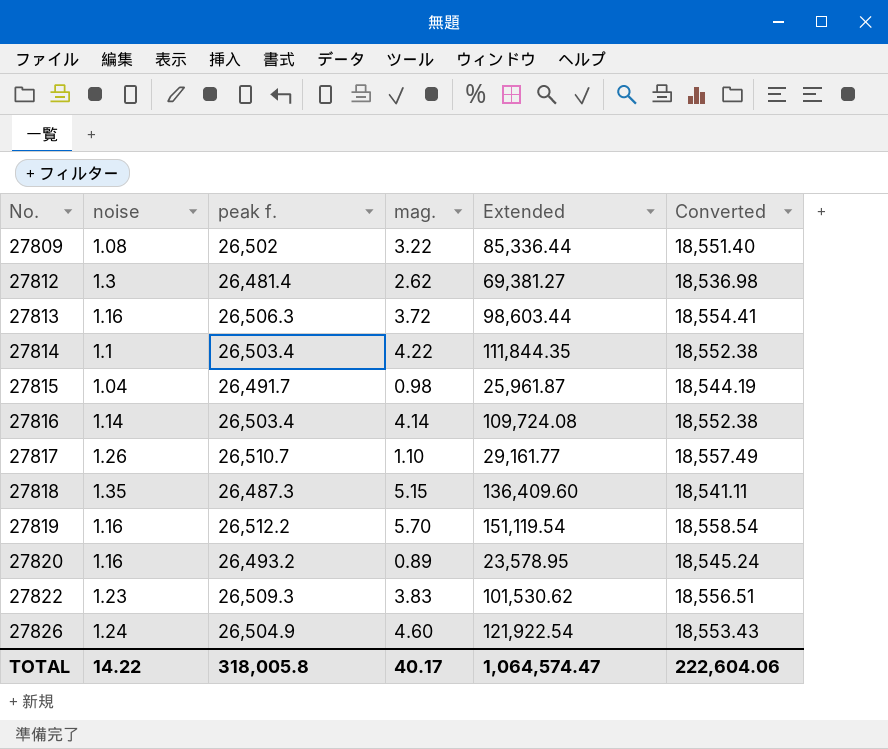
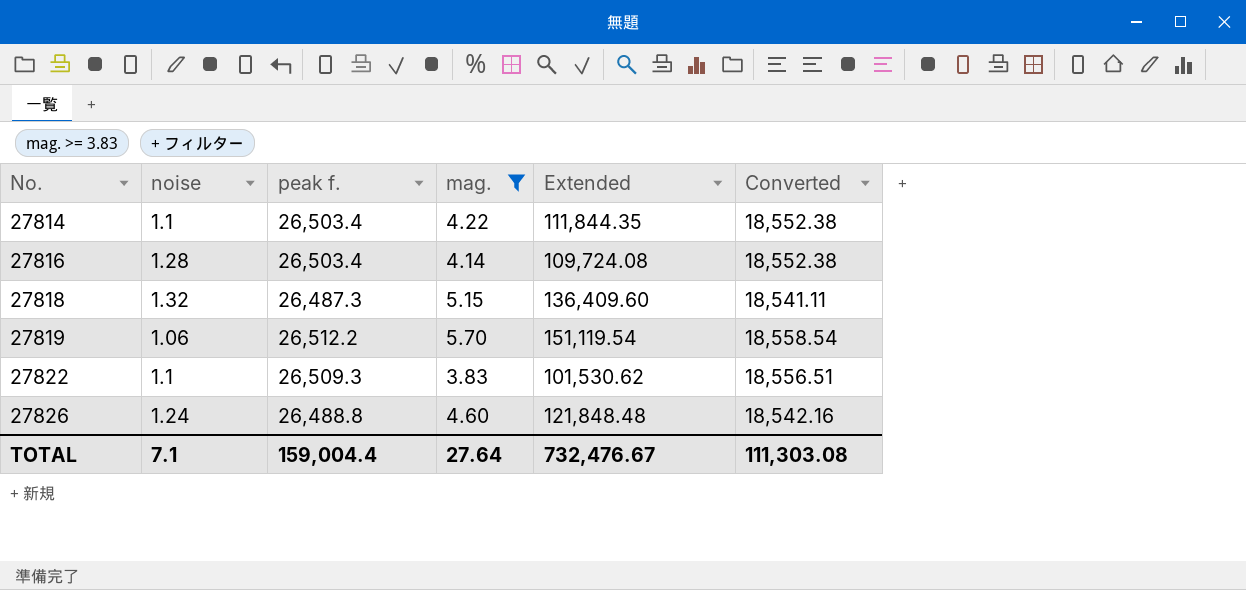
filter: none -> mag. >= 3.83
27816 | noise: 1.14 -> 1.28
27818 | noise: 1.35 -> 1.32
27819 | noise: 1.16 -> 1.06
27822 | noise: 1.23 -> 1.1
27826 | peak f.: 26,504.9 -> 26,488.8
27826 | Extended: 121,922.54 -> 121,848.48
27826 | Converted: 18,553.43 -> 18,542.16
TOTAL | noise: 14.22 -> 7.1
TOTAL | peak f.: 318,005.8 -> 159,004.4
TOTAL | mag.: 40.17 -> 27.64
TOTAL | Extended: 1,064,574.47 -> 732,476.67
TOTAL | Converted: 222,604.06 -> 111,303.08

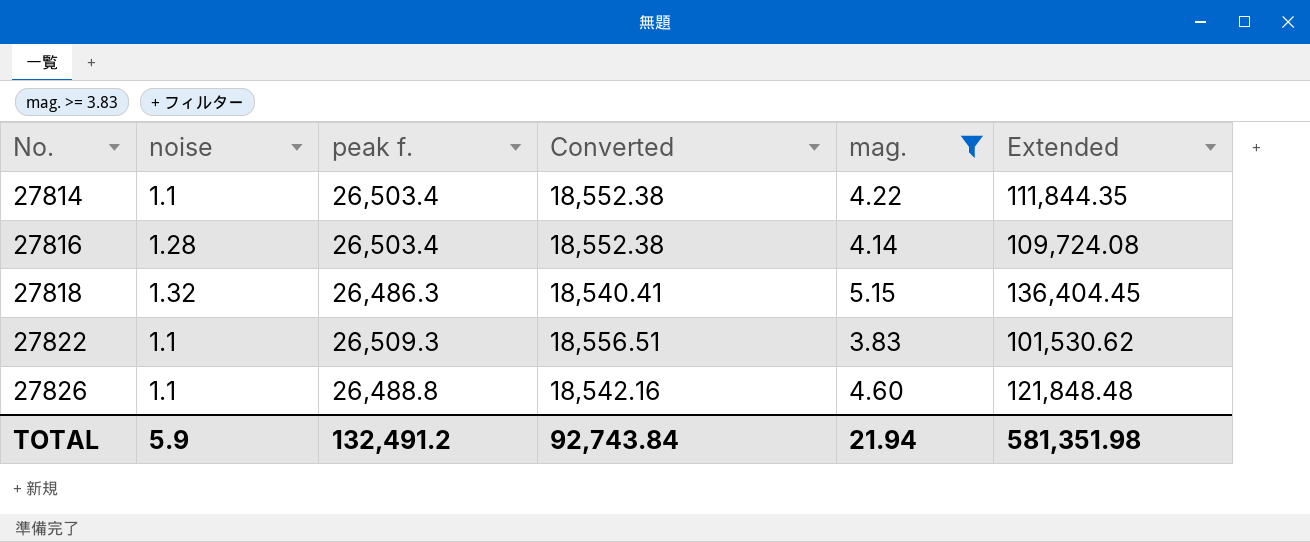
column Converted | position: 6 -> 4
row 27819: 1.06 | 26,512.2 | 5.70 | 151,119.54 | 18,558.54 -> none
27818 | peak f.: 26,487.3 -> 26,486.3
27818 | Converted: 18,541.11 -> 18,540.41
27818 | Extended: 136,409.60 -> 136,404.45
27826 | noise: 1.24 -> 1.1
TOTAL | noise: 7.1 -> 5.9
TOTAL | peak f.: 159,004.4 -> 132,491.2
TOTAL | Converted: 111,303.08 -> 92,743.84
TOTAL | mag.: 27.64 -> 21.94
TOTAL | Extended: 732,476.67 -> 581,351.98

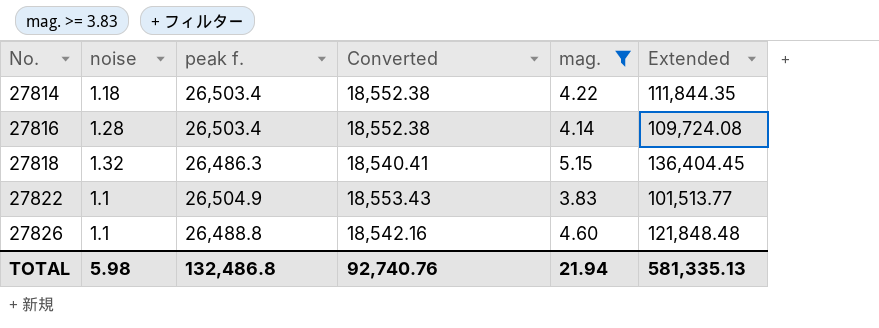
27814 | noise: 1.1 -> 1.18
27822 | peak f.: 26,509.3 -> 26,504.9
27822 | Converted: 18,556.51 -> 18,553.43
27822 | Extended: 101,530.62 -> 101,513.77
TOTAL | noise: 5.9 -> 5.98
TOTAL | peak f.: 132,491.2 -> 132,486.8
TOTAL | Converted: 92,743.84 -> 92,740.76
TOTAL | Extended: 581,351.98 -> 581,335.13

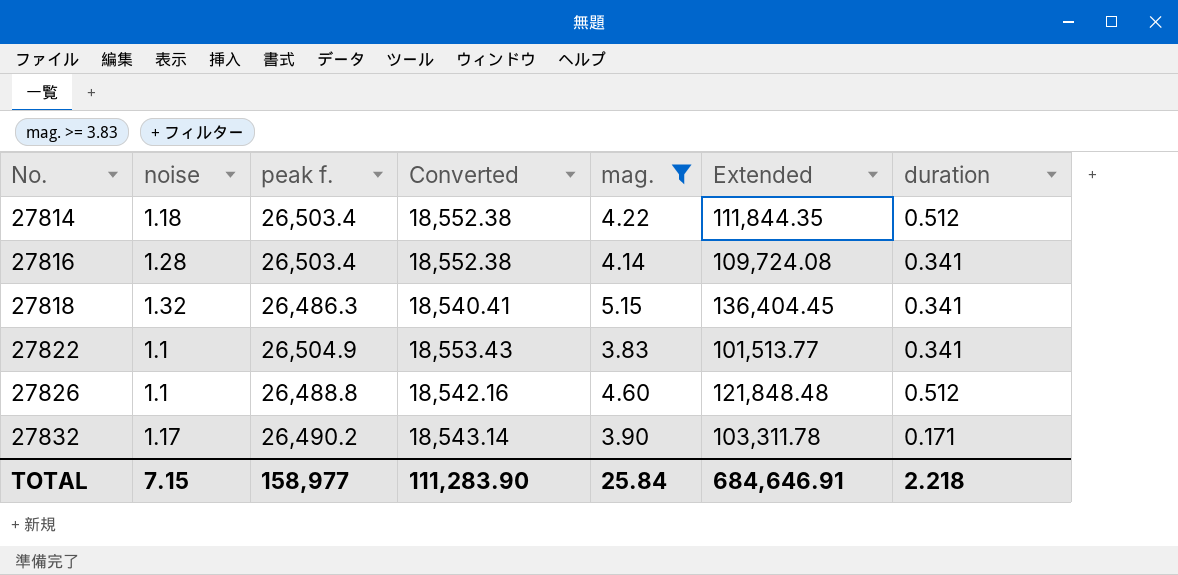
column duration | position: none -> 7
row 27832: none -> 1.17 | 26,490.2 | 18,543.14 | 3.90 | 103,311.78 | 0.171
TOTAL | noise: 5.98 -> 7.15
TOTAL | peak f.: 132,486.8 -> 158,977
TOTAL | Converted: 92,740.76 -> 111,283.90
TOTAL | mag.: 21.94 -> 25.84
TOTAL | Extended: 581,335.13 -> 684,646.91

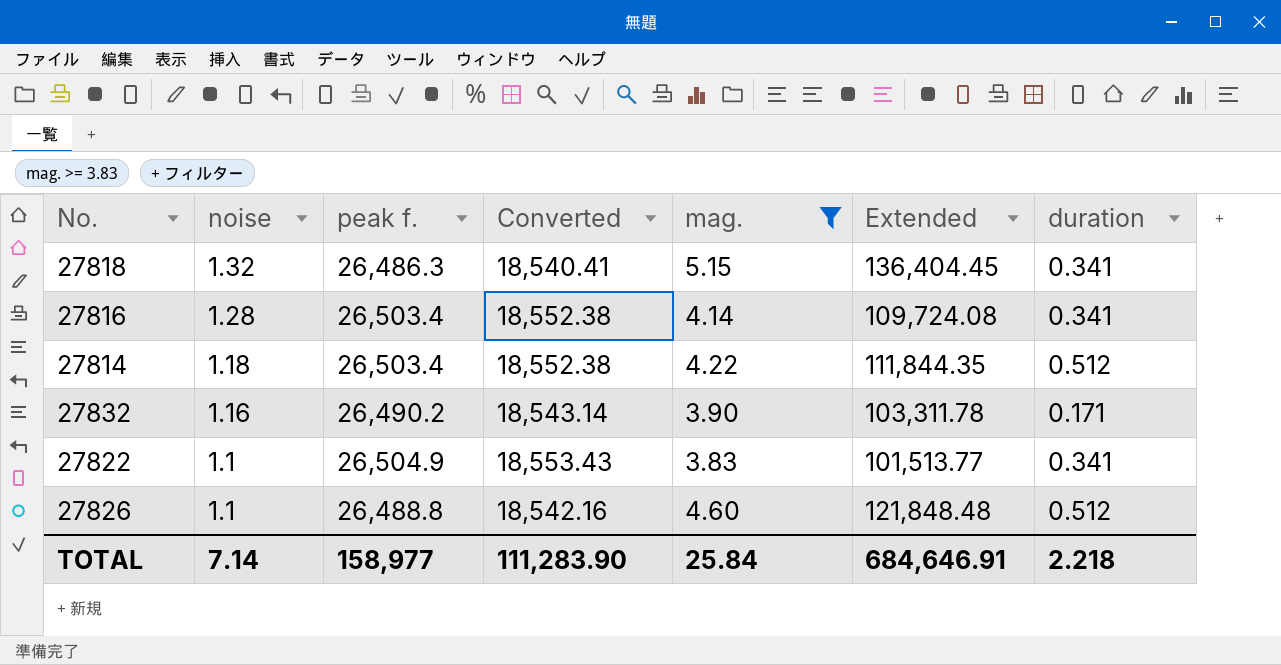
row order: No. ascending -> noise descending
27832 | noise: 1.17 -> 1.16
TOTAL | noise: 7.15 -> 7.14

